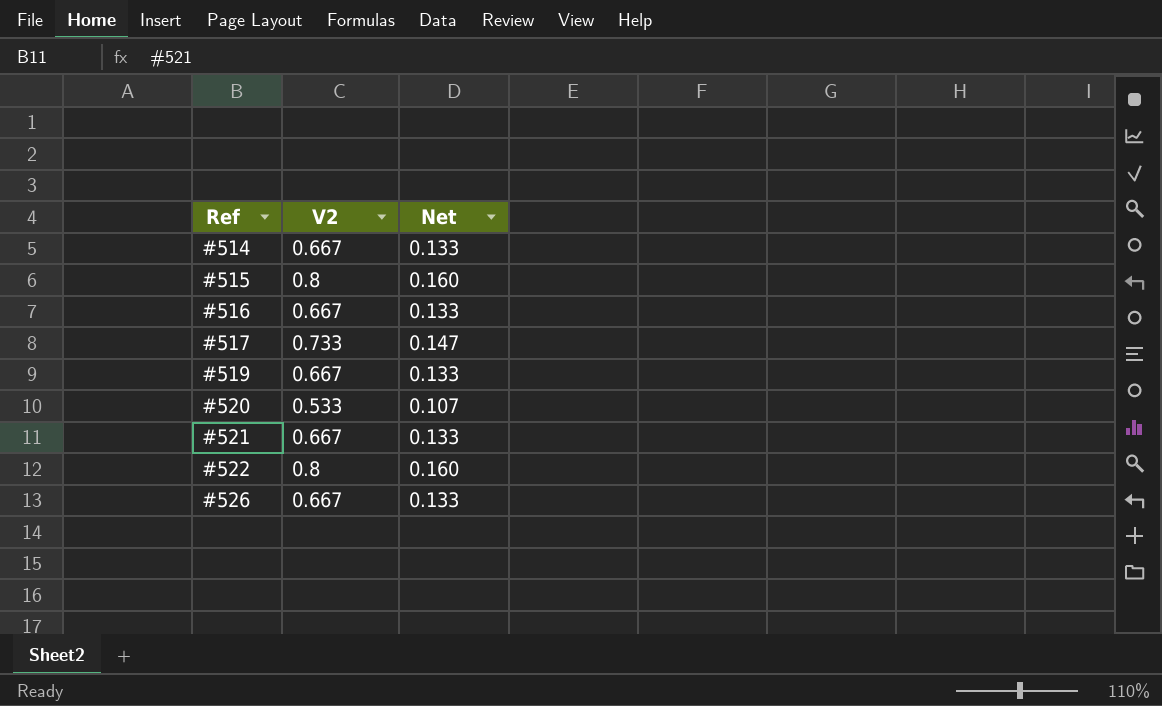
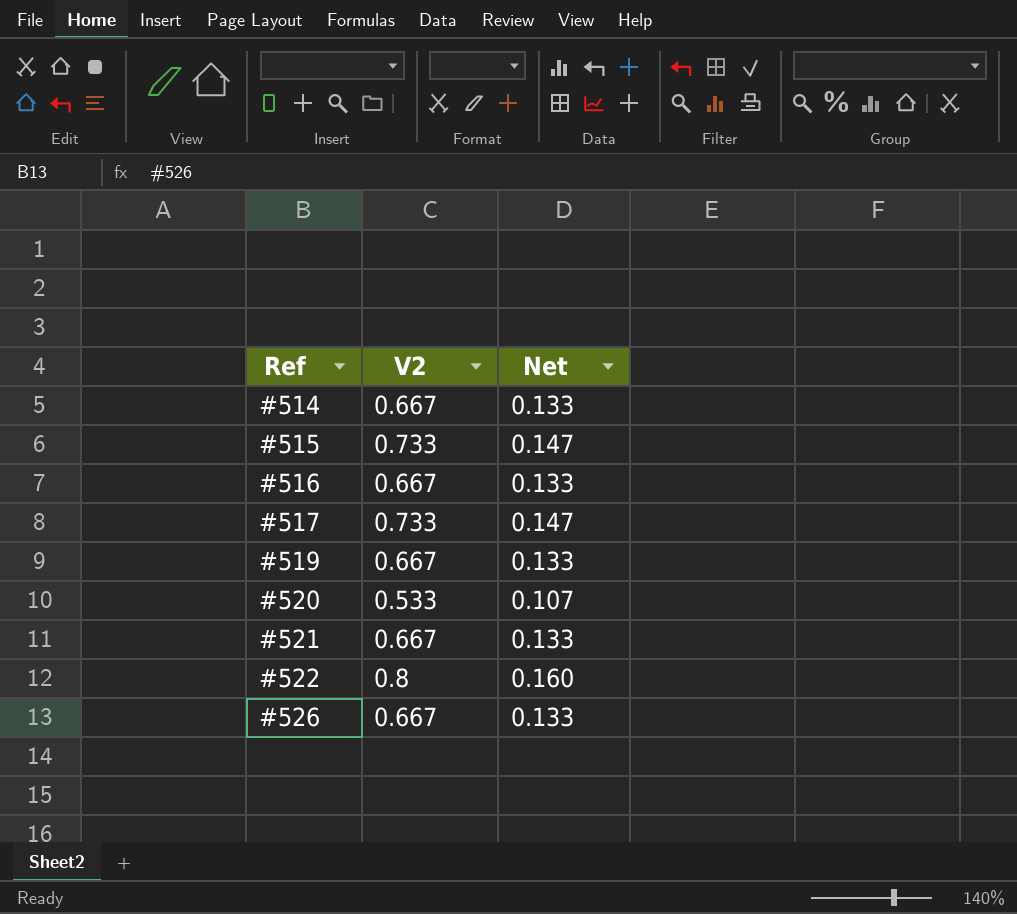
#515 | V2: 0.8 -> 0.733
#515 | Net: 0.160 -> 0.147

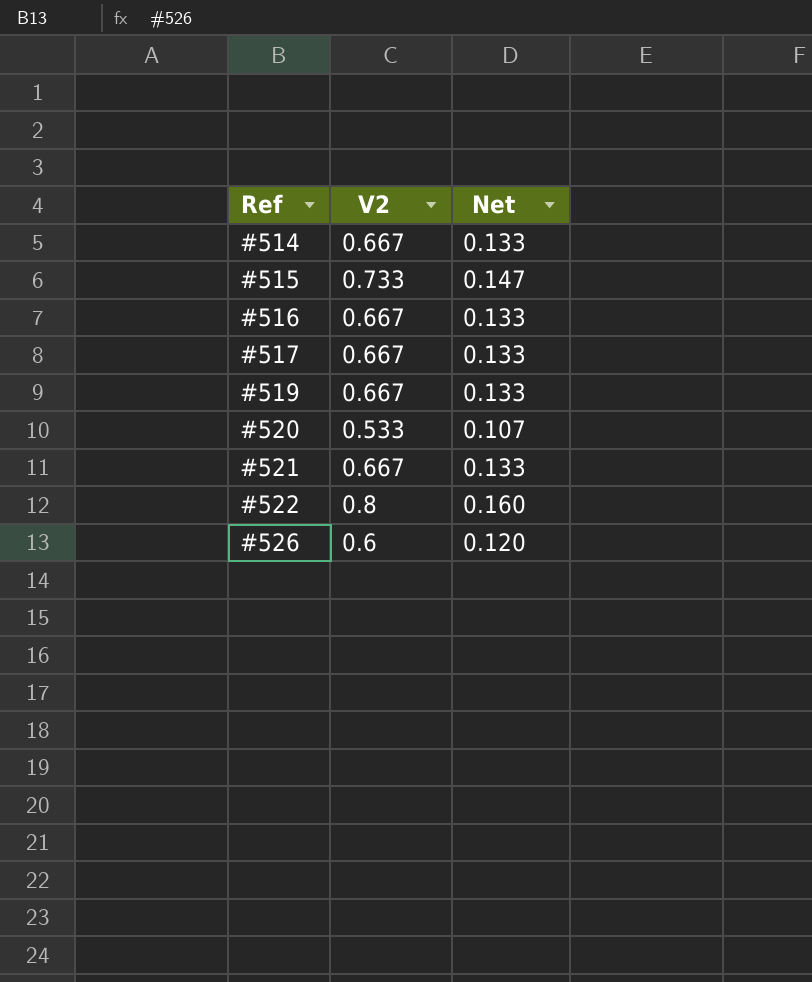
#517 | V2: 0.733 -> 0.667
#517 | Net: 0.147 -> 0.133
#526 | V2: 0.667 -> 0.6
#526 | Net: 0.133 -> 0.120

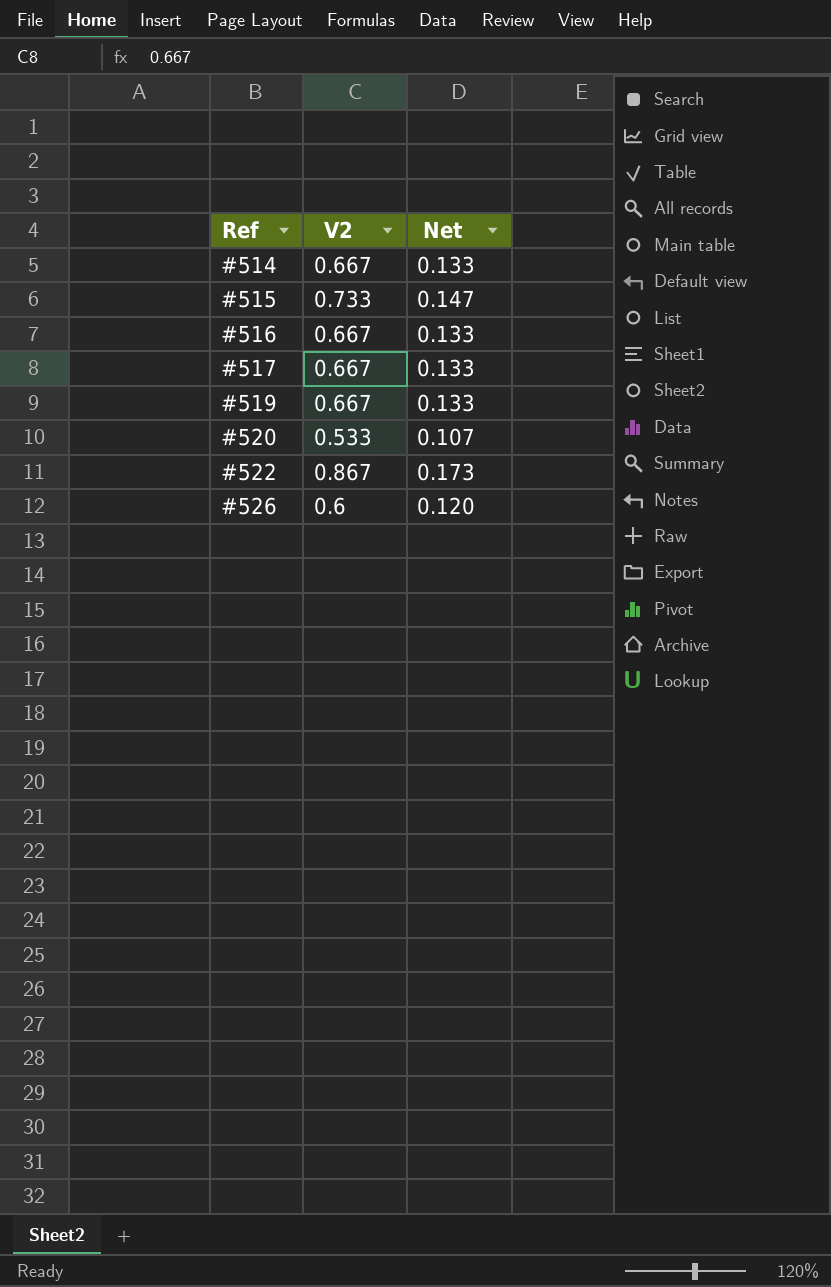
row #521: 0.667 | 0.133 -> none
#522 | V2: 0.8 -> 0.867
#522 | Net: 0.160 -> 0.173

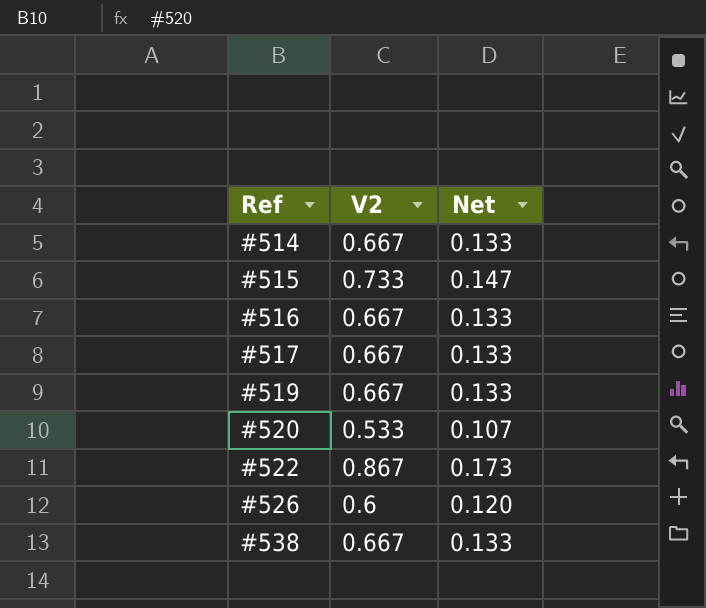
row #538: none -> 0.667 | 0.133

